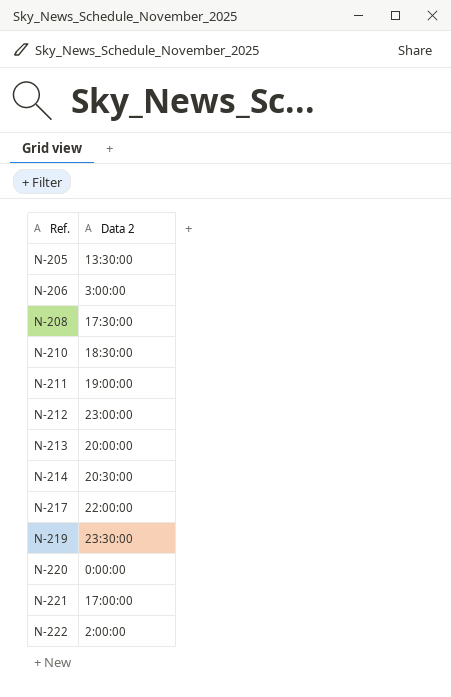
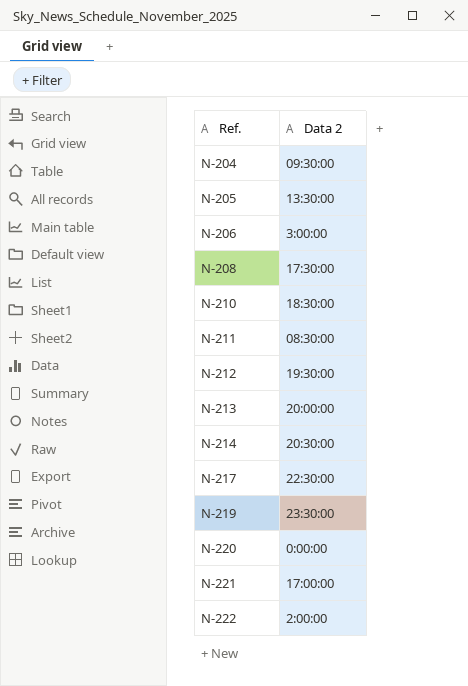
row N-204: none -> 09:30:00
N-211 | Data 2: 19:00:00 -> 08:30:00
N-212 | Data 2: 23:00:00 -> 19:30:00
N-217 | Data 2: 22:00:00 -> 22:30:00

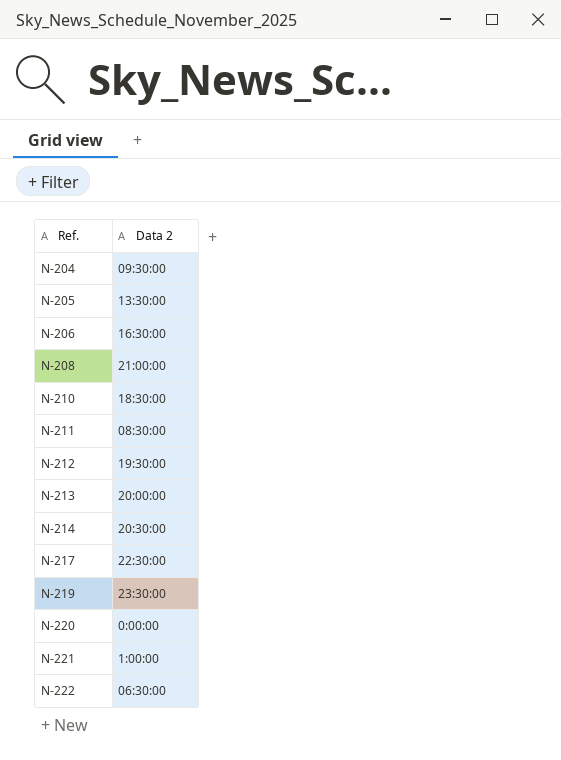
N-206 | Data 2: 3:00:00 -> 16:30:00
N-208 | Data 2: 17:30:00 -> 21:00:00
N-221 | Data 2: 17:00:00 -> 1:00:00
N-222 | Data 2: 2:00:00 -> 06:30:00

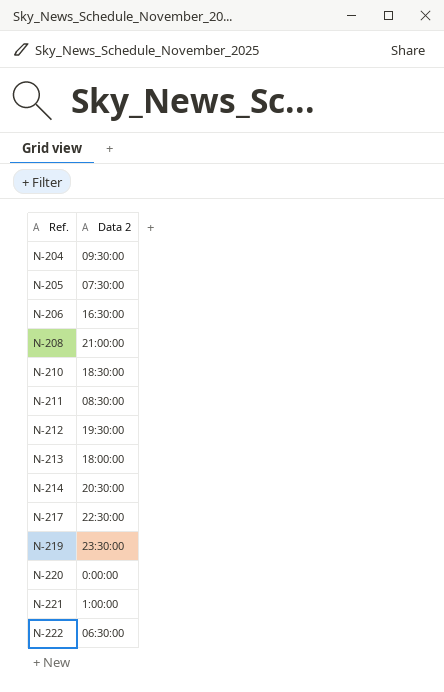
N-205 | Data 2: 13:30:00 -> 07:30:00
N-213 | Data 2: 20:00:00 -> 18:00:00

